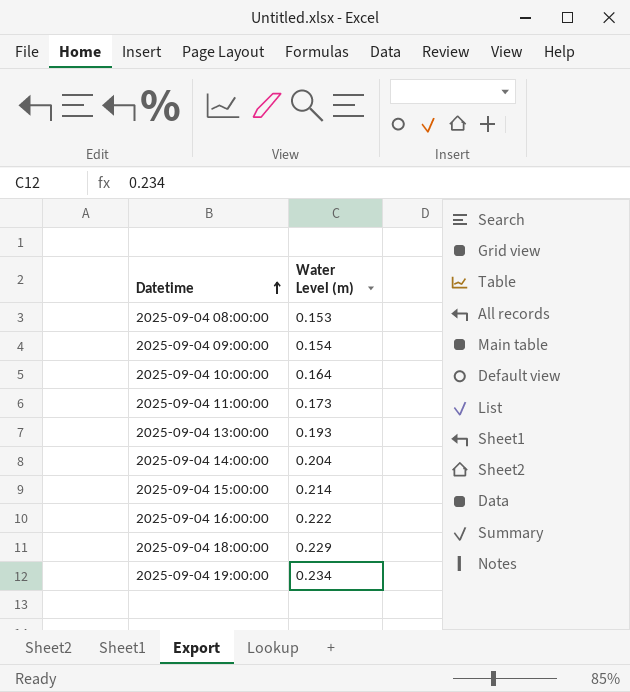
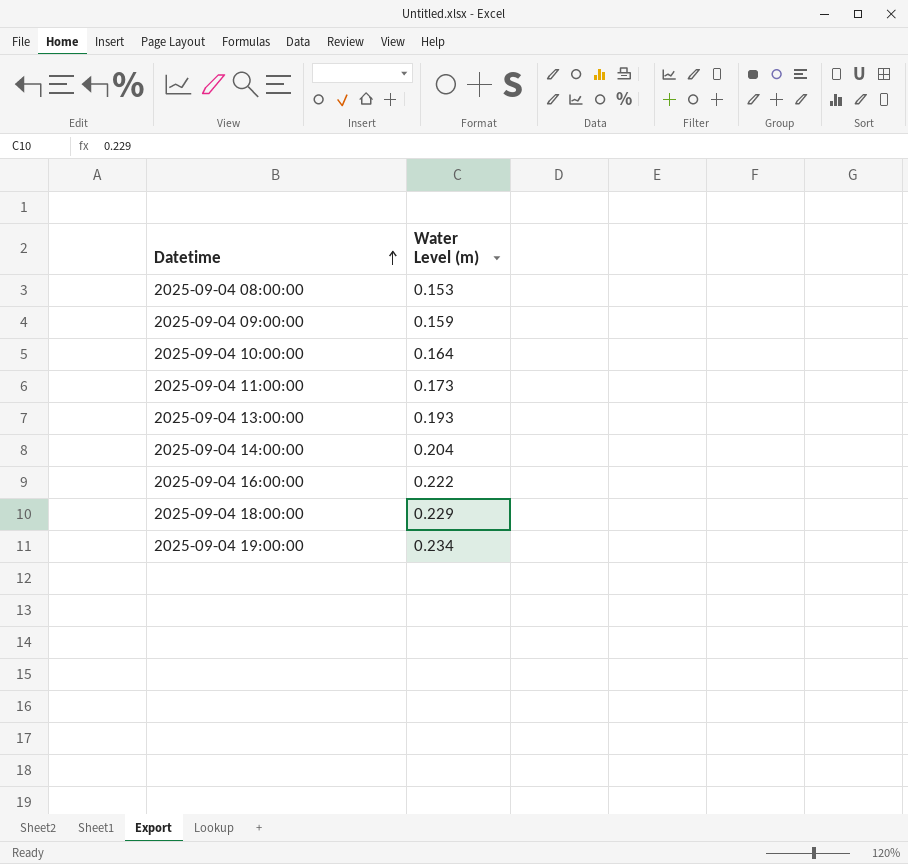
row 2025-09-04 15:00:00: 0.214 -> none
2025-09-04 09:00:00 | Water Level (m): 0.154 -> 0.159

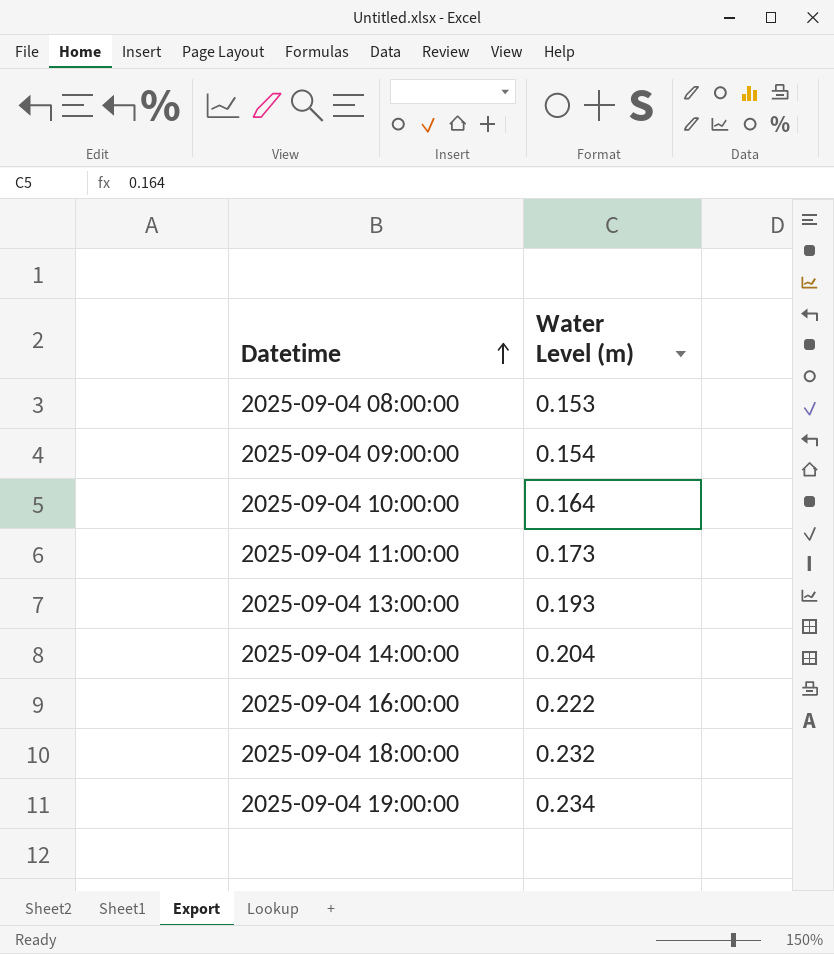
2025-09-04 09:00:00 | Water Level (m): 0.159 -> 0.154
2025-09-04 18:00:00 | Water Level (m): 0.229 -> 0.232

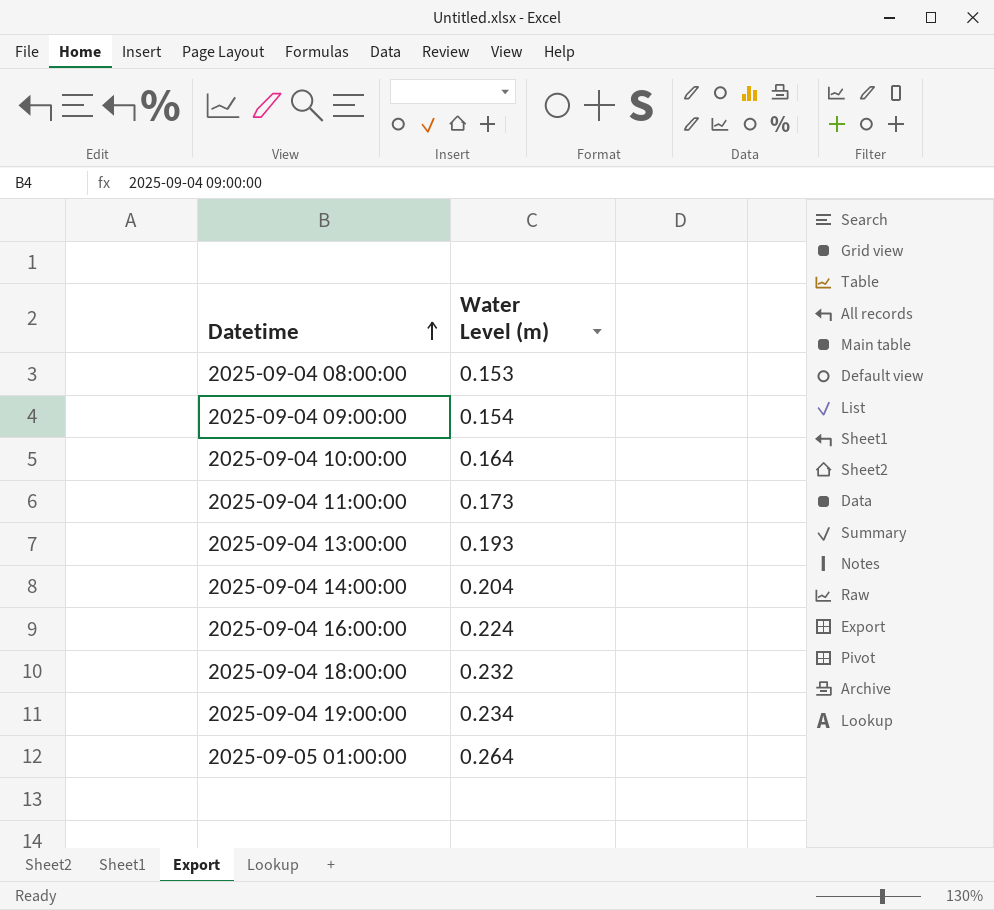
2025-09-04 16:00:00 | Water Level (m): 0.222 -> 0.224
row 2025-09-05 01:00:00: none -> 0.264

